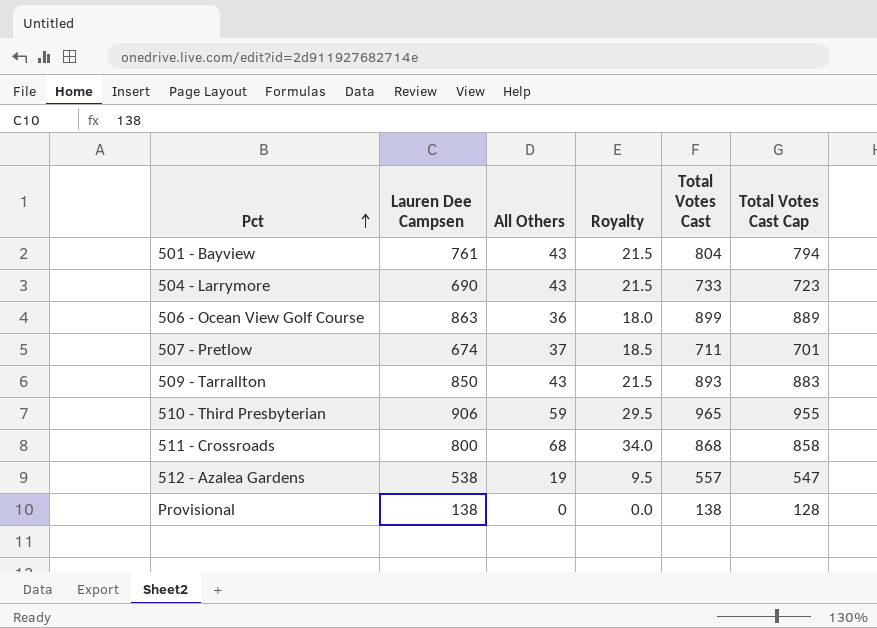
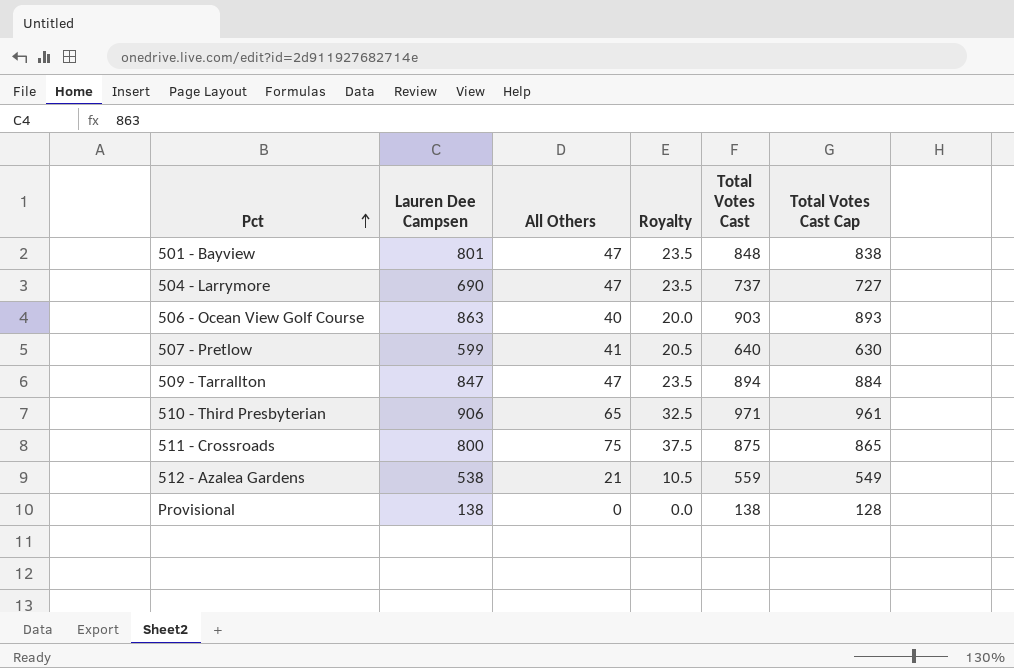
501 - Bayview | Lauren Dee Campsen: 761 -> 801
501 - Bayview | All Others: 43 -> 47
501 - Bayview | Royalty: 21.5 -> 23.5
501 - Bayview | Total Votes Cast: 804 -> 848
501 - Bayview | Total Votes Cast Cap: 794 -> 838
504 - Larrymore | All Others: 43 -> 47
504 - Larrymore | Royalty: 21.5 -> 23.5
504 - Larrymore | Total Votes Cast: 733 -> 737
504 - Larrymore | Total Votes Cast Cap: 723 -> 727
506 - Ocean View Golf Course | All Others: 36 -> 40
506 - Ocean View Golf Course | Royalty: 18.0 -> 20.0
506 - Ocean View Golf Course | Total Votes Cast: 899 -> 903
506 - Ocean View Golf Course | Total Votes Cast Cap: 889 -> 893
507 - Pretlow | Lauren Dee Campsen: 674 -> 599
507 - Pretlow | All Others: 37 -> 41
507 - Pretlow | Royalty: 18.5 -> 20.5
507 - Pretlow | Total Votes Cast: 711 -> 640
507 - Pretlow | Total Votes Cast Cap: 701 -> 630
509 - Tarrallton | Lauren Dee Campsen: 850 -> 847
509 - Tarrallton | All Others: 43 -> 47
509 - Tarrallton | Royalty: 21.5 -> 23.5
509 - Tarrallton | Total Votes Cast: 893 -> 894
509 - Tarrallton | Total Votes Cast Cap: 883 -> 884
510 - Third Presbyterian | All Others: 59 -> 65
510 - Third Presbyterian | Royalty: 29.5 -> 32.5
510 - Third Presbyterian | Total Votes Cast: 965 -> 971
510 - Third Presbyterian | Total Votes Cast Cap: 955 -> 961
511 - Crossroads | All Others: 68 -> 75
511 - Crossroads | Royalty: 34.0 -> 37.5
511 - Crossroads | Total Votes Cast: 868 -> 875
511 - Crossroads | Total Votes Cast Cap: 858 -> 865
512 - Azalea Gardens | All Others: 19 -> 21
512 - Azalea Gardens | Royalty: 9.5 -> 10.5
512 - Azalea Gardens | Total Votes Cast: 557 -> 559
512 - Azalea Gardens | Total Votes Cast Cap: 547 -> 549

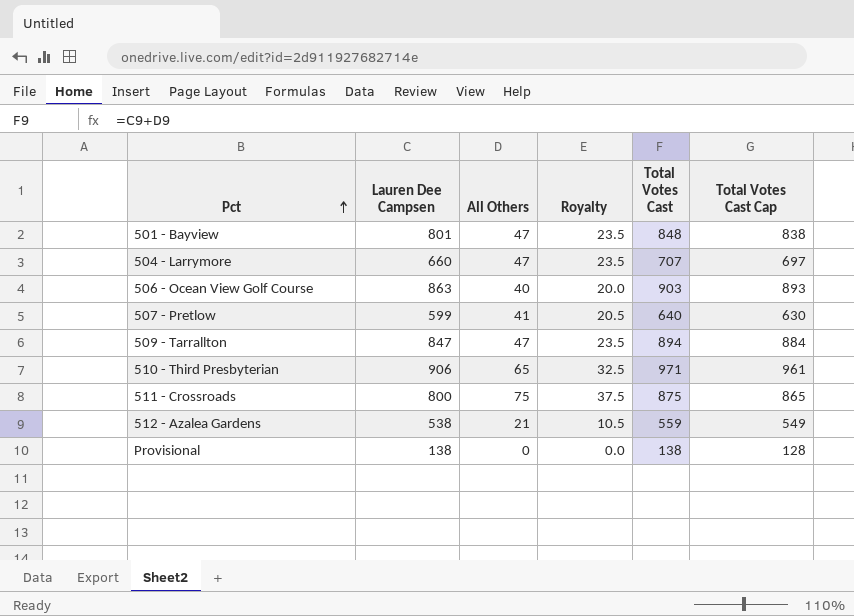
504 - Larrymore | Lauren Dee Campsen: 690 -> 660
504 - Larrymore | Total Votes Cast: 737 -> 707
504 - Larrymore | Total Votes Cast Cap: 727 -> 697

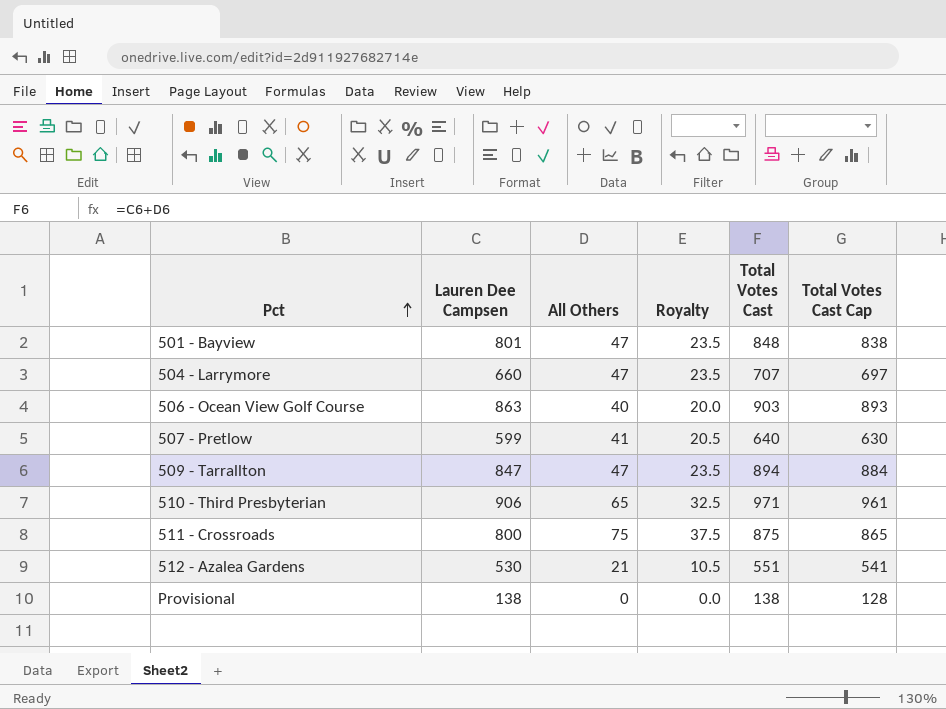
512 - Azalea Gardens | Lauren Dee Campsen: 538 -> 530
512 - Azalea Gardens | Total Votes Cast: 559 -> 551
512 - Azalea Gardens | Total Votes Cast Cap: 549 -> 541

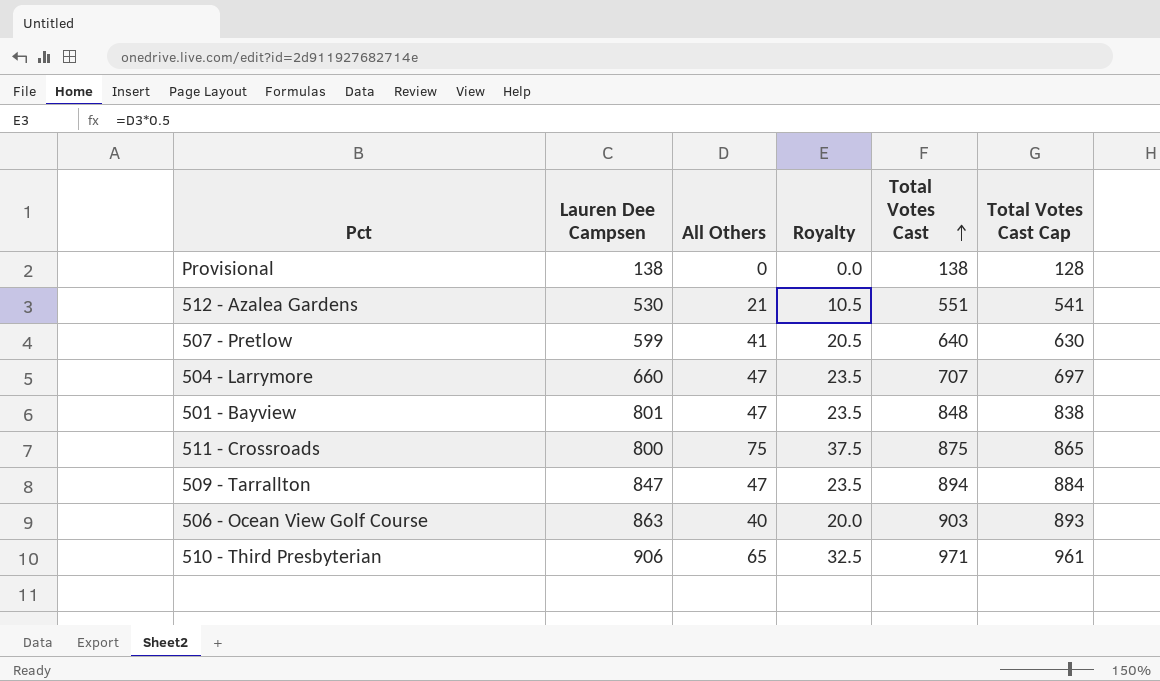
row order: Pct ascending -> Total Votes Cast ascending

